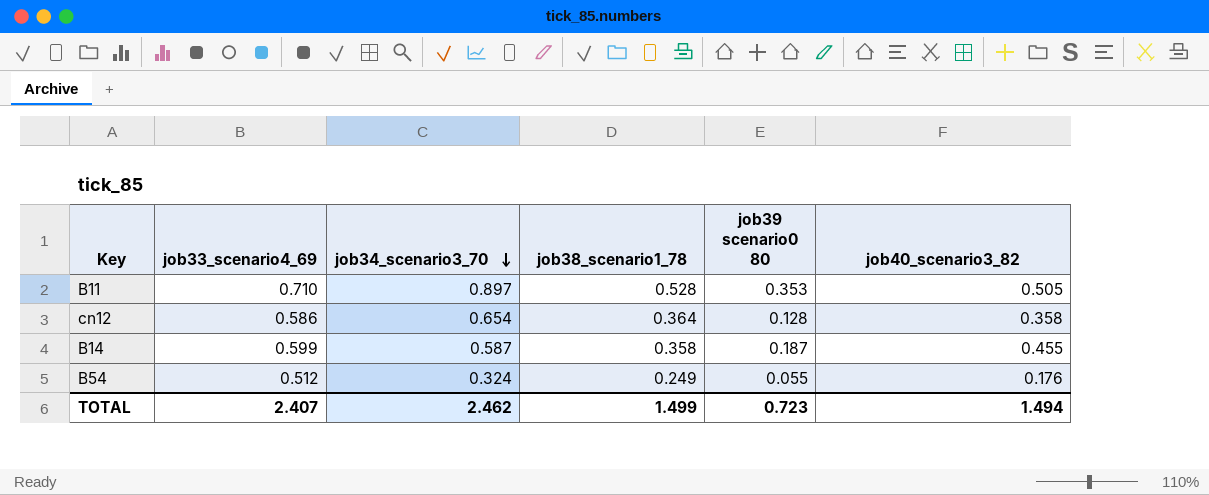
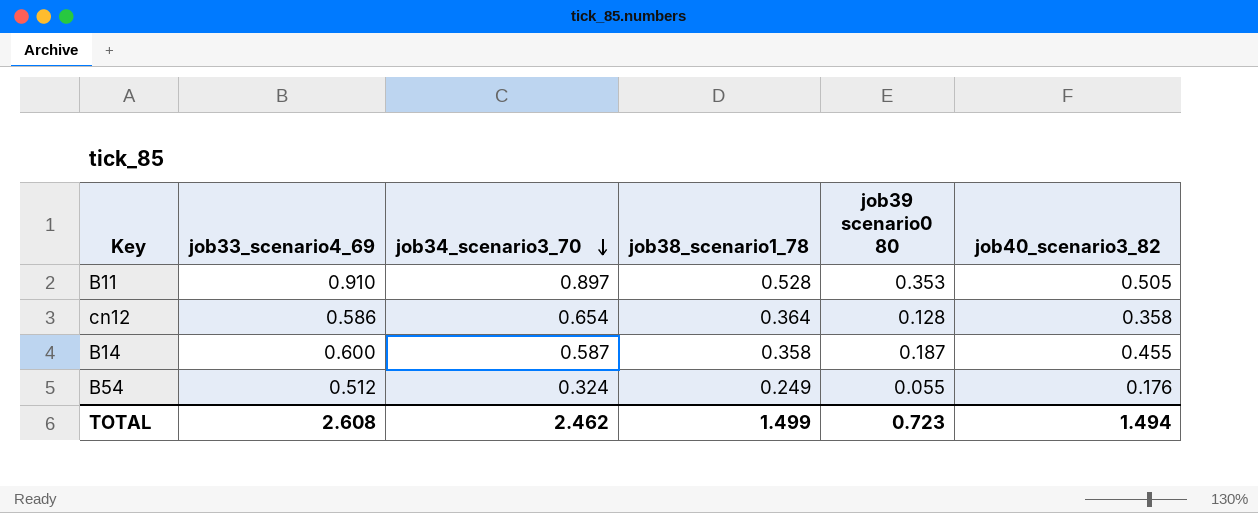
B11 | job33_scenario4_69: 0.710 -> 0.910
B14 | job33_scenario4_69: 0.599 -> 0.600
TOTAL | job33_scenario4_69: 2.407 -> 2.608

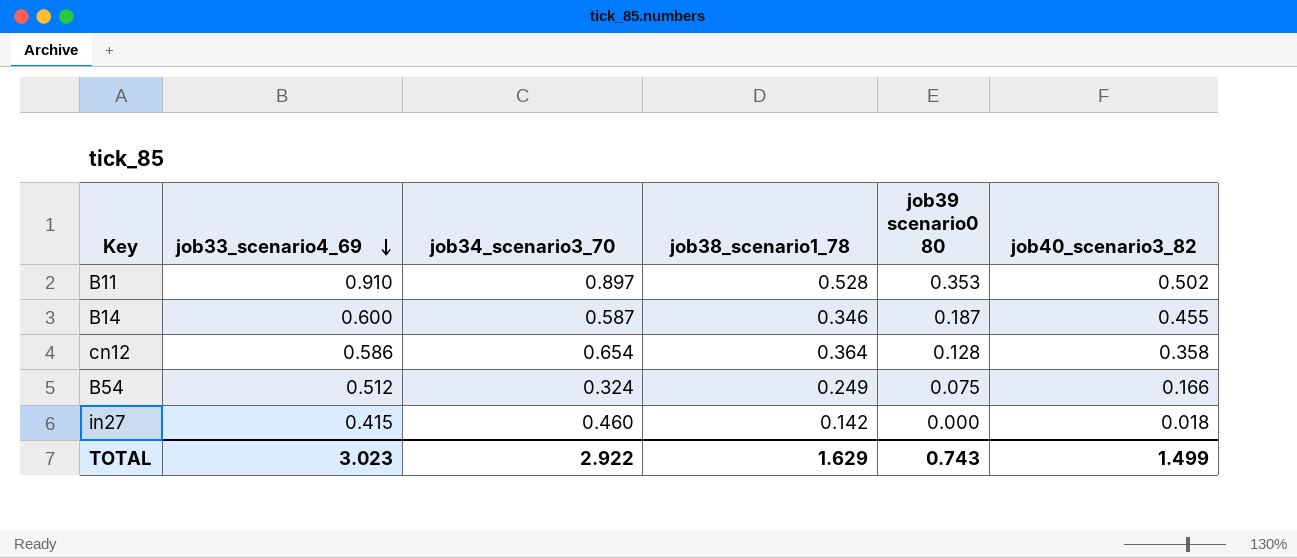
row order: job34_scenario3_70 descending -> job33_scenario4_69 descending
B11 | job40_scenario3_82: 0.505 -> 0.502
B14 | job38_scenario1_78: 0.358 -> 0.346
B54 | job39 scenario0 80: 0.055 -> 0.075
B54 | job40_scenario3_82: 0.176 -> 0.166
row in27: none -> 0.415 | 0.460 | 0.142 | 0.000 | 0.018
TOTAL | job33_scenario4_69: 2.608 -> 3.023
TOTAL | job34_scenario3_70: 2.462 -> 2.922
TOTAL | job38_scenario1_78: 1.499 -> 1.629
TOTAL | job39 scenario0 80: 0.723 -> 0.743
TOTAL | job40_scenario3_82: 1.494 -> 1.499

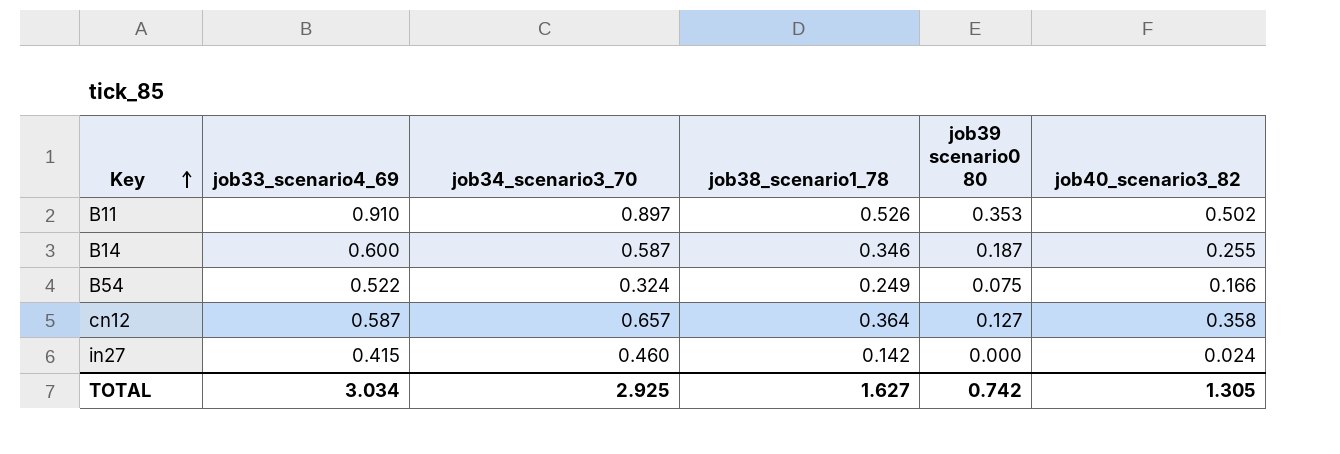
row order: job33_scenario4_69 descending -> Key ascending
B11 | job38_scenario1_78: 0.528 -> 0.526
B14 | job40_scenario3_82: 0.455 -> 0.255
B54 | job33_scenario4_69: 0.512 -> 0.522
cn12 | job33_scenario4_69: 0.586 -> 0.587
cn12 | job34_scenario3_70: 0.654 -> 0.657
cn12 | job39 scenario0 80: 0.128 -> 0.127
in27 | job40_scenario3_82: 0.018 -> 0.024
TOTAL | job33_scenario4_69: 3.023 -> 3.034
TOTAL | job34_scenario3_70: 2.922 -> 2.925
TOTAL | job38_scenario1_78: 1.629 -> 1.627
TOTAL | job39 scenario0 80: 0.743 -> 0.742
TOTAL | job40_scenario3_82: 1.499 -> 1.305

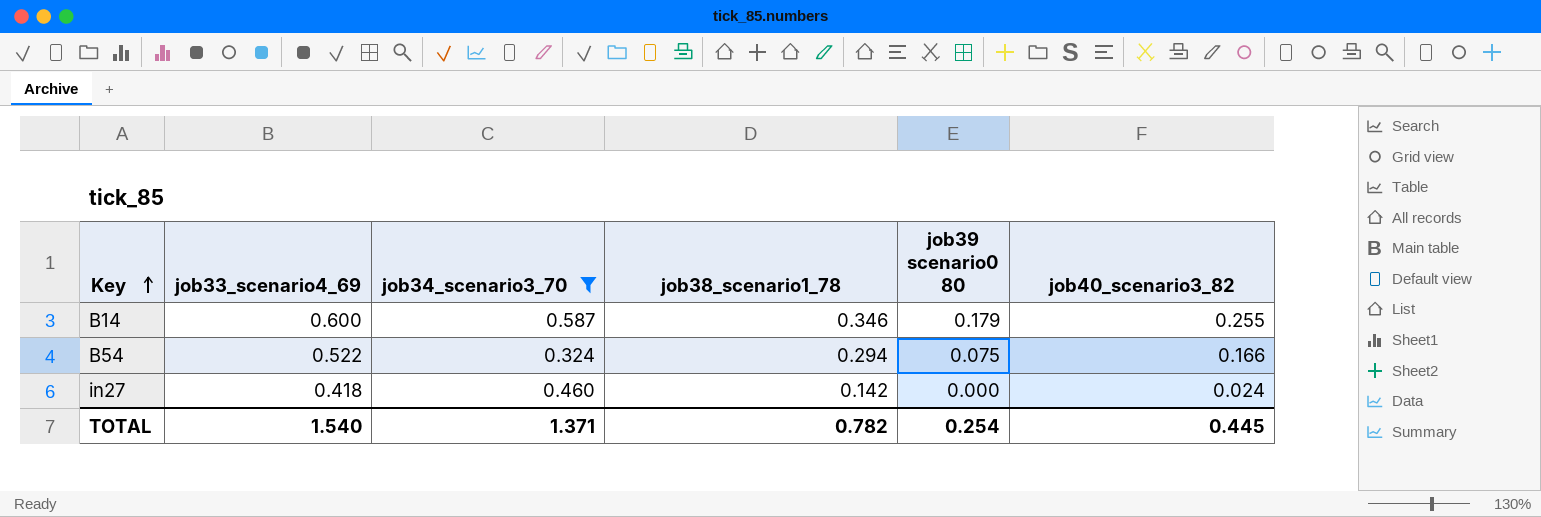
filter: none -> job34_scenario3_70 <= 0.587
B14 | job39 scenario0 80: 0.187 -> 0.179
B54 | job38_scenario1_78: 0.249 -> 0.294
in27 | job33_scenario4_69: 0.415 -> 0.418
TOTAL | job33_scenario4_69: 3.034 -> 1.540
TOTAL | job34_scenario3_70: 2.925 -> 1.371
TOTAL | job38_scenario1_78: 1.627 -> 0.782
TOTAL | job39 scenario0 80: 0.742 -> 0.254
TOTAL | job40_scenario3_82: 1.305 -> 0.445

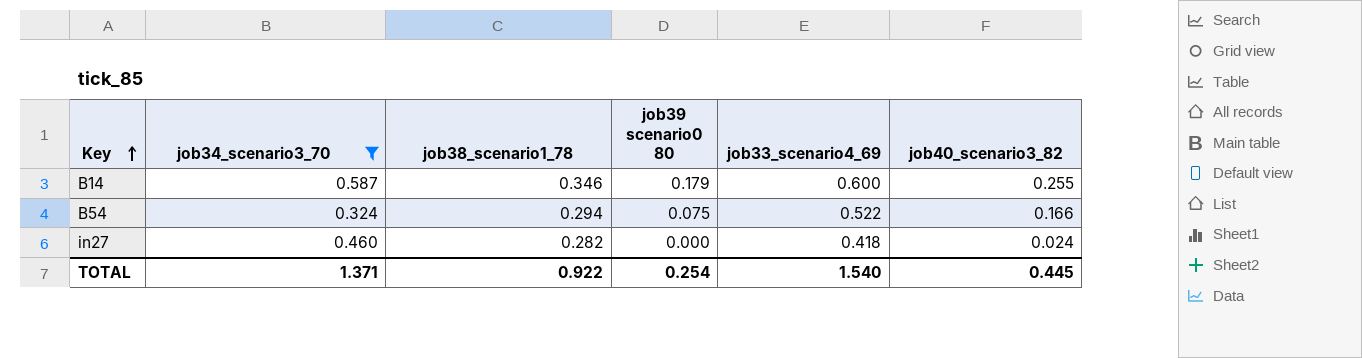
column job33_scenario4_69 | position: 2 -> 5
in27 | job38_scenario1_78: 0.142 -> 0.282
TOTAL | job38_scenario1_78: 0.782 -> 0.922

